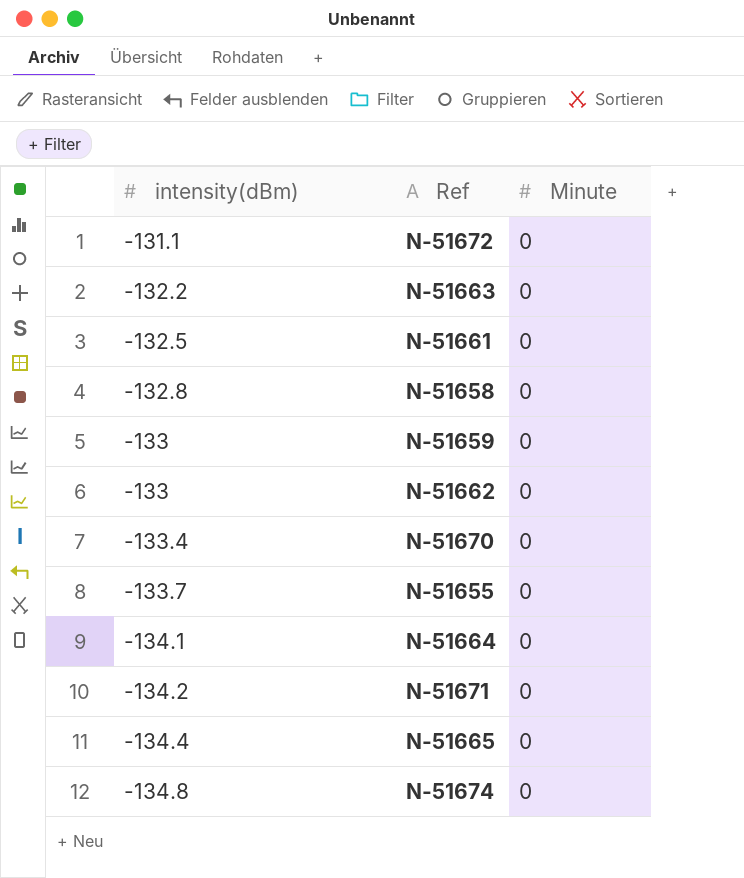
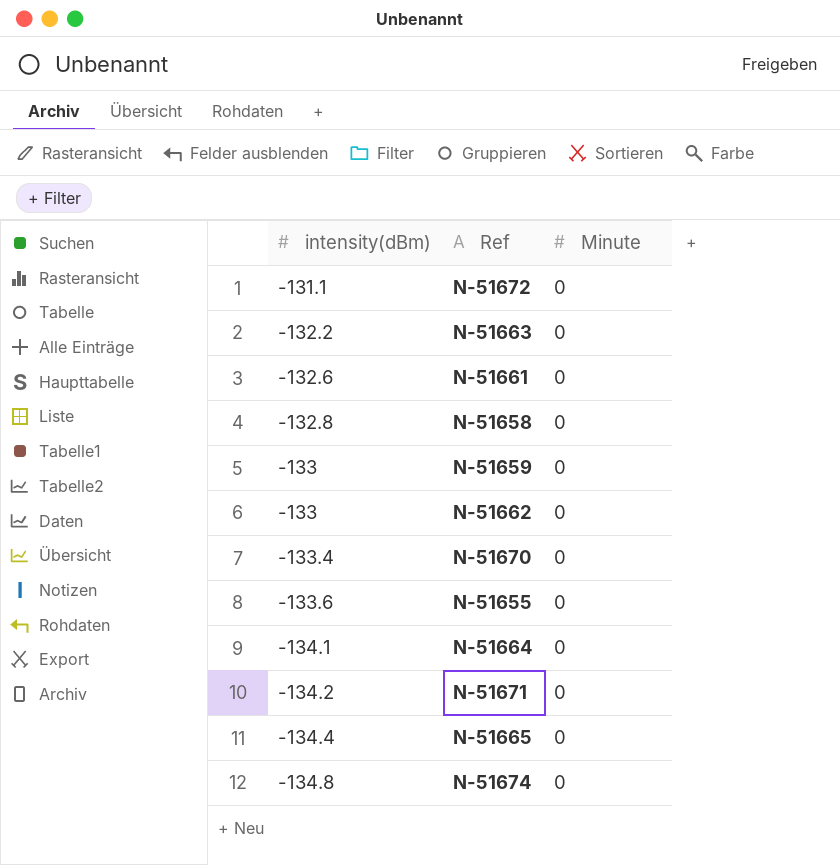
N-51661 | intensity(dBm): -132.5 -> -132.6
N-51655 | intensity(dBm): -133.7 -> -133.6

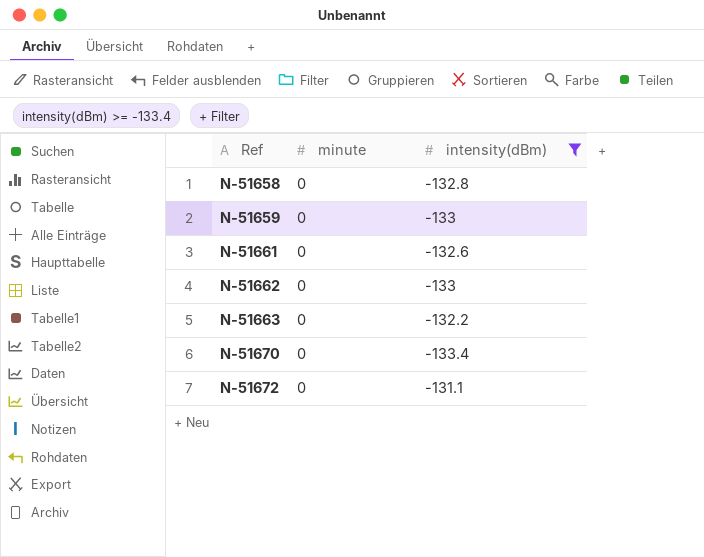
filter: none -> intensity(dBm) >= -133.4
row order: intensity(dBm) descending -> Ref ascending
column name: Minute -> minute
column intensity(dBm) | position: 1 -> 3

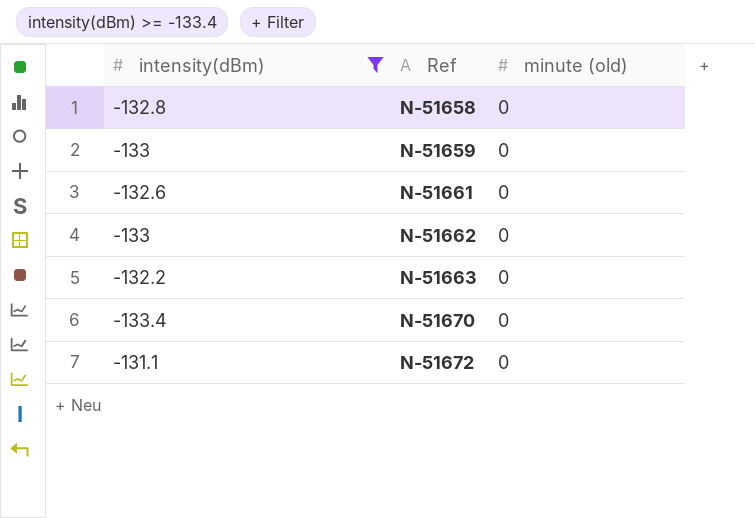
column intensity(dBm) | position: 3 -> 1
column name: minute -> minute (old)

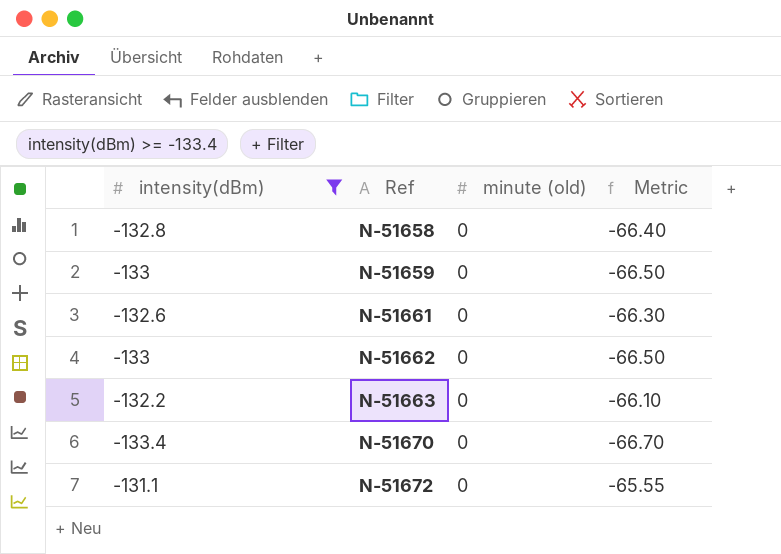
column Metric | formula: none -> [intensity(dBm)] * 0.5

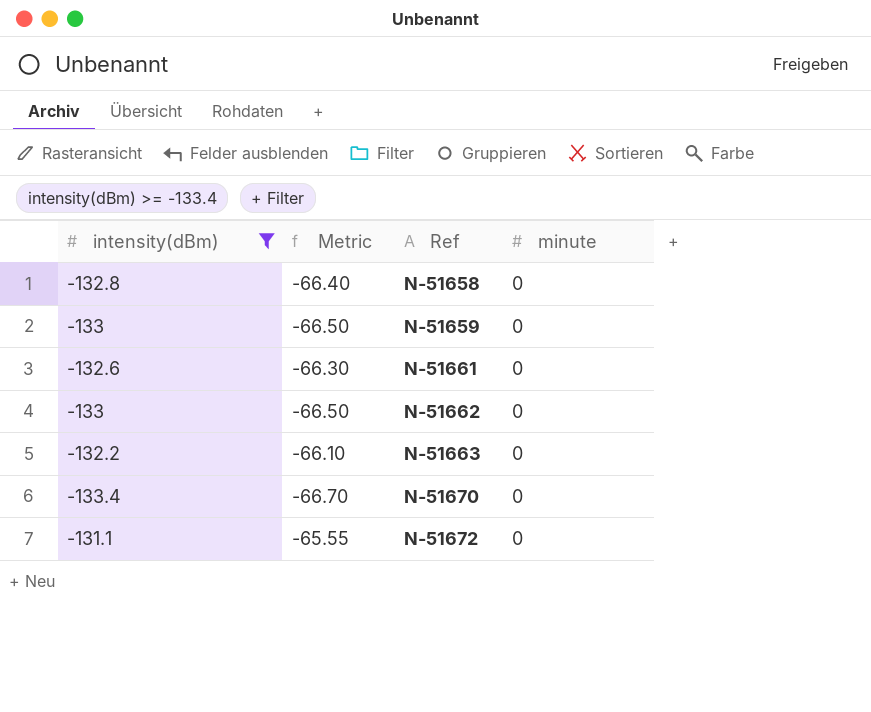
column Metric | position: 4 -> 2
column name: minute (old) -> minute

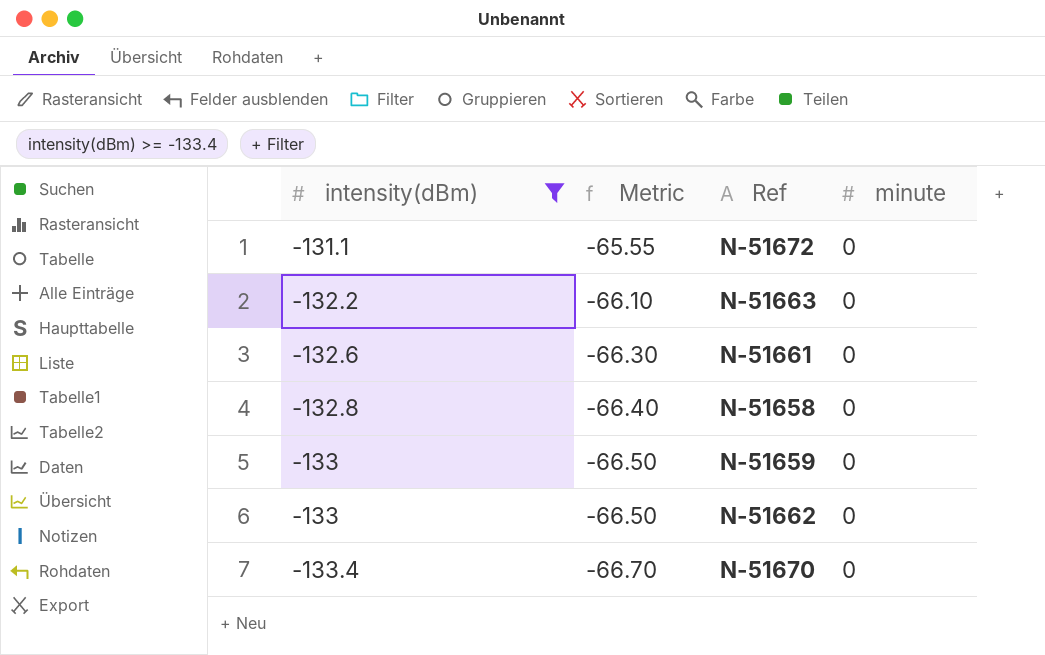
row order: Ref ascending -> intensity(dBm) descending

